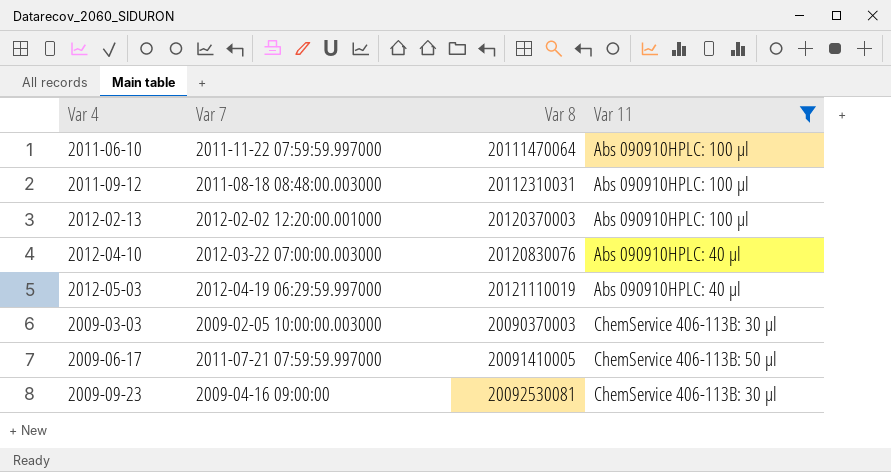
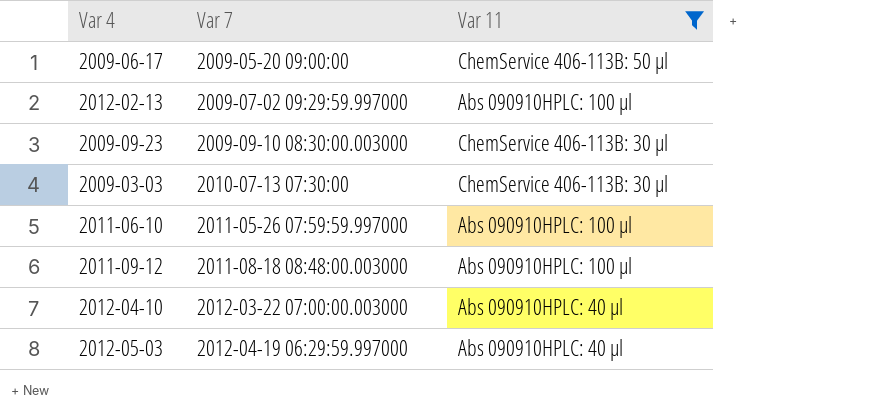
row order: none -> Var 7 ascending
column Var 8 | position: 3 -> none
2009-06-17 | Var 7: 2011-07-21 07:59:59.997000 -> 2009-05-20 09:00:00
2012-02-13 | Var 7: 2012-02-02 12:20:00.001000 -> 2009-07-02 09:29:59.997000
2009-09-23 | Var 7: 2009-04-16 09:00:00 -> 2009-09-10 08:30:00.003000
2009-03-03 | Var 7: 2009-02-05 10:00:00.003000 -> 2010-07-13 07:30:00
2011-06-10 | Var 7: 2011-11-22 07:59:59.997000 -> 2011-05-26 07:59:59.997000

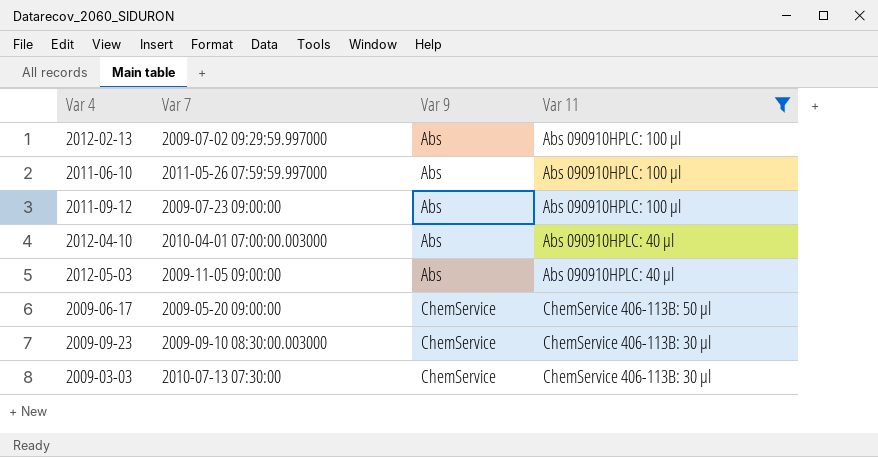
row order: Var 7 ascending -> Var 9 ascending
column Var 9 | position: none -> 3
2011-09-12 | Var 7: 2011-08-18 08:48:00.003000 -> 2009-07-23 09:00:00
2012-04-10 | Var 7: 2012-03-22 07:00:00.003000 -> 2010-04-01 07:00:00.003000
2012-05-03 | Var 7: 2012-04-19 06:29:59.997000 -> 2009-11-05 09:00:00

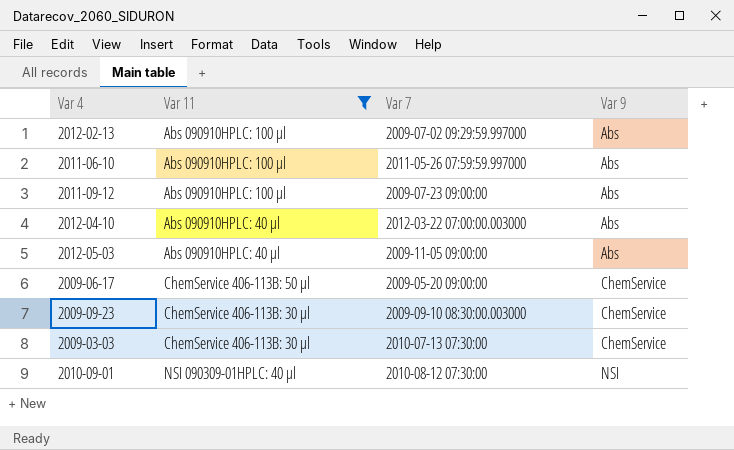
column Var 11 | position: 4 -> 2
2012-04-10 | Var 7: 2010-04-01 07:00:00.003000 -> 2012-03-22 07:00:00.003000
row 2010-09-01: none -> NSI 090309-01HPLC: 40 µl | 2010-08-12 07:30:00 | NSI

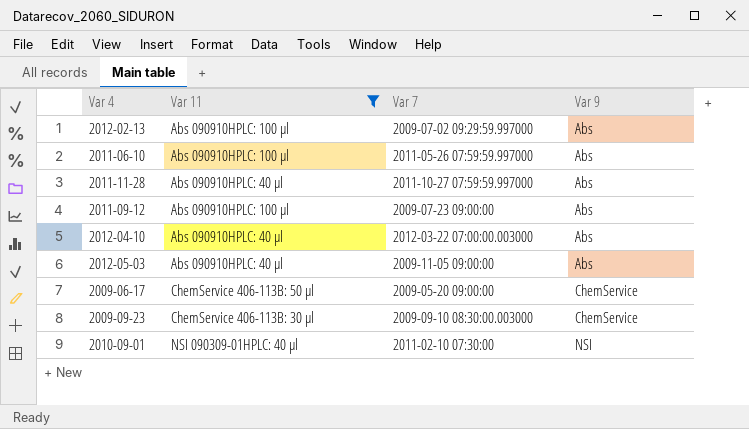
row 2009-03-03: ChemService 406-113B: 30 µl | 2010-07-13 07:30:00 | ChemService -> none
row 2011-11-28: none -> Abs 090910HPLC: 40 µl | 2011-10-27 07:59:59.997000 | Abs
2010-09-01 | Var 7: 2010-08-12 07:30:00 -> 2011-02-10 07:30:00

